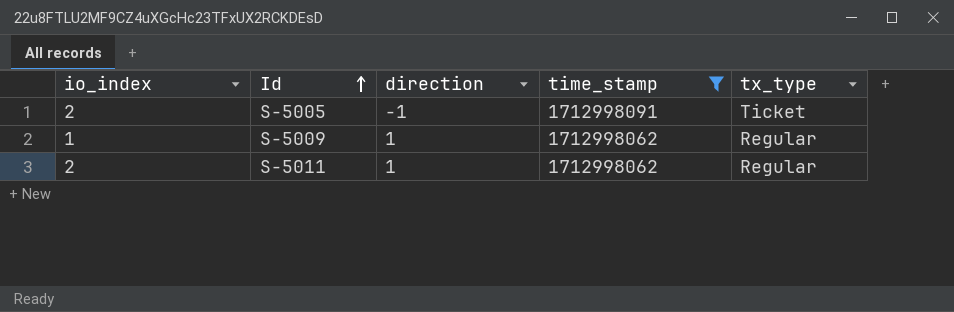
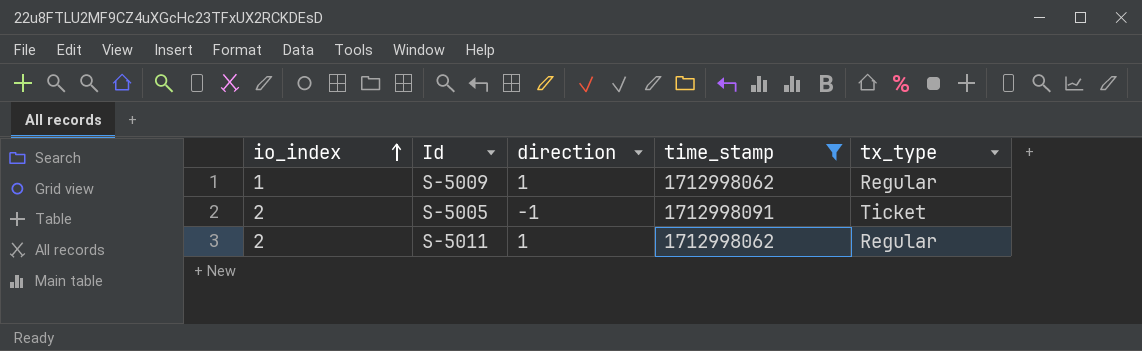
row order: Id ascending -> io_index ascending

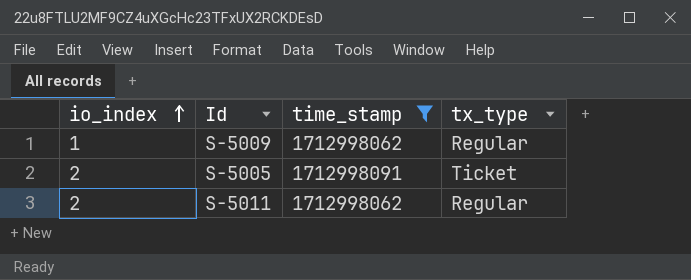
column direction | position: 3 -> none

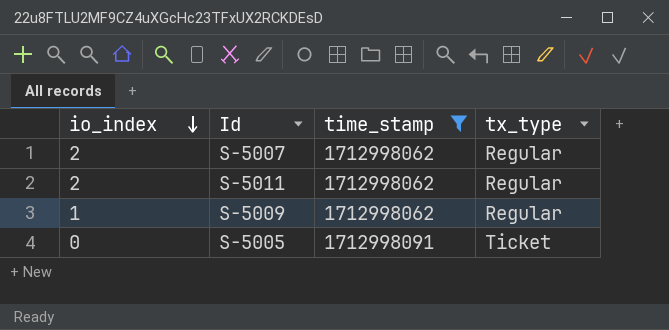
row order: io_index ascending -> io_index descending
row S-5007: none -> 2 | 1712998062 | Regular
S-5005 | io_index: 2 -> 0

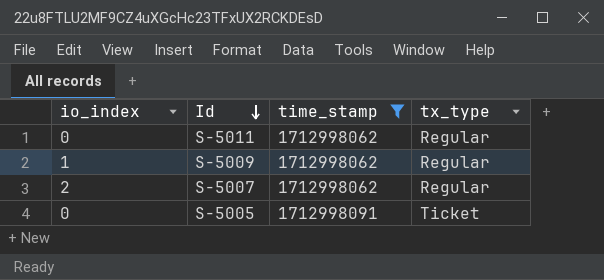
row order: io_index descending -> Id descending
S-5011 | io_index: 2 -> 0

